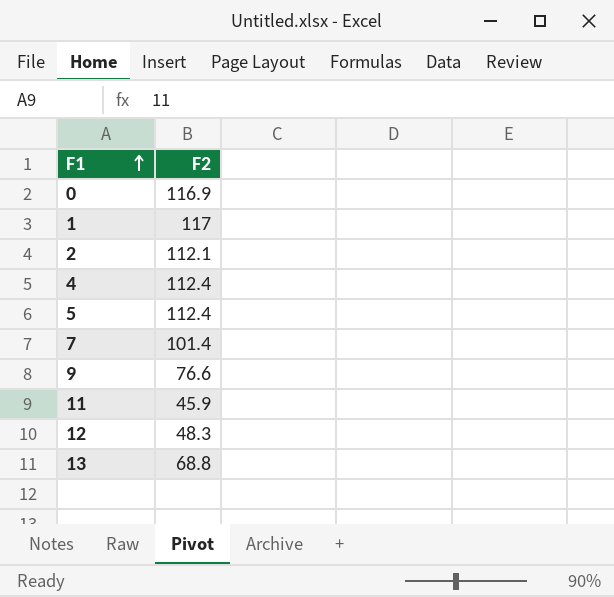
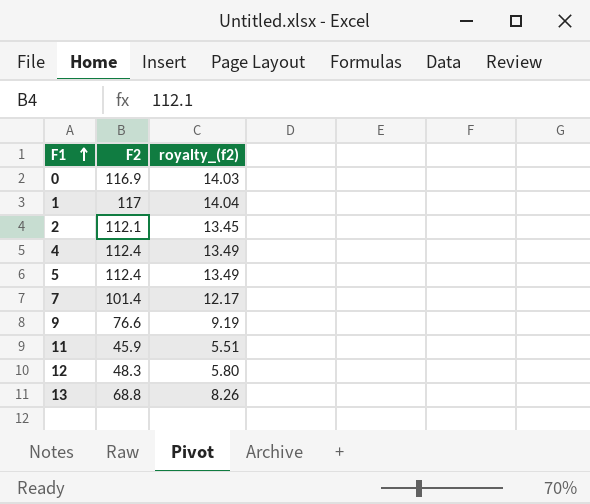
column royalty_(f2) | formula: none -> [F2] * 0.12

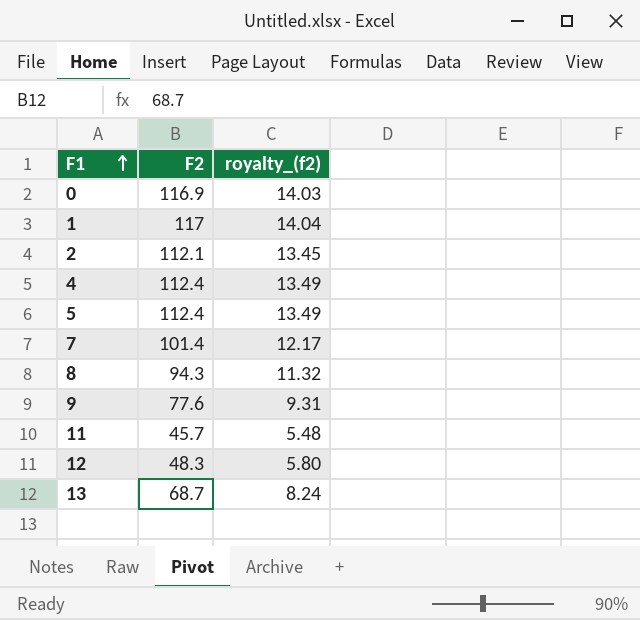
row 8: none -> 94.3 | 11.32
9 | F2: 76.6 -> 77.6
9 | royalty_(f2): 9.19 -> 9.31
11 | F2: 45.9 -> 45.7
11 | royalty_(f2): 5.51 -> 5.48
13 | F2: 68.8 -> 68.7
13 | royalty_(f2): 8.26 -> 8.24

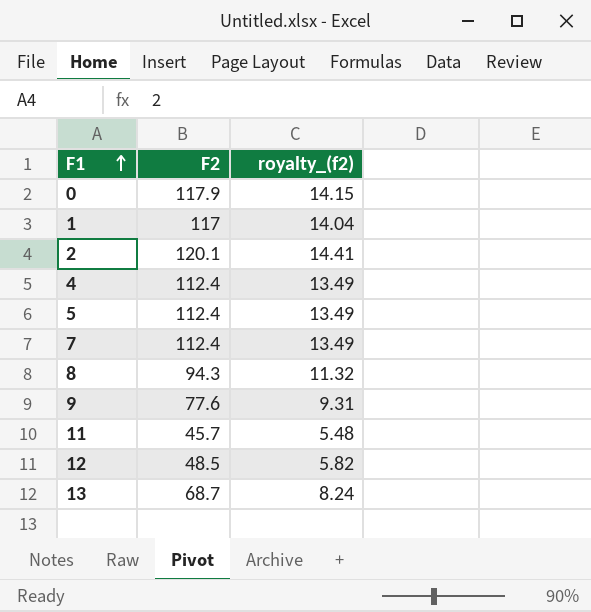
0 | F2: 116.9 -> 117.9
0 | royalty_(f2): 14.03 -> 14.15
2 | F2: 112.1 -> 120.1
2 | royalty_(f2): 13.45 -> 14.41
7 | F2: 101.4 -> 112.4
7 | royalty_(f2): 12.17 -> 13.49
12 | F2: 48.3 -> 48.5
12 | royalty_(f2): 5.80 -> 5.82

